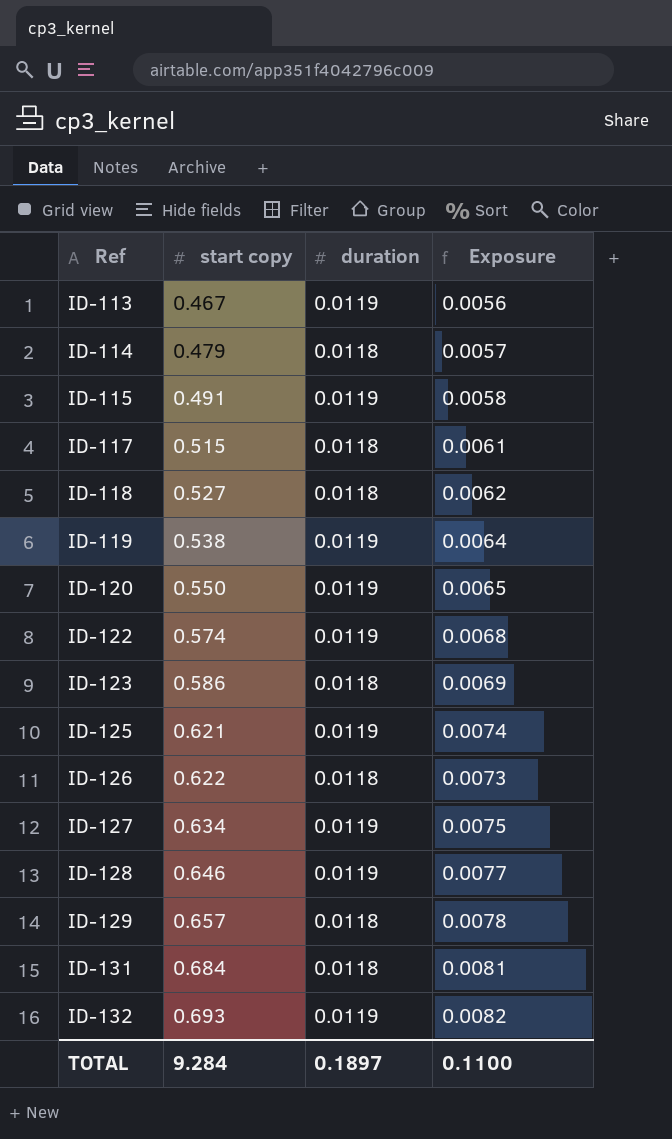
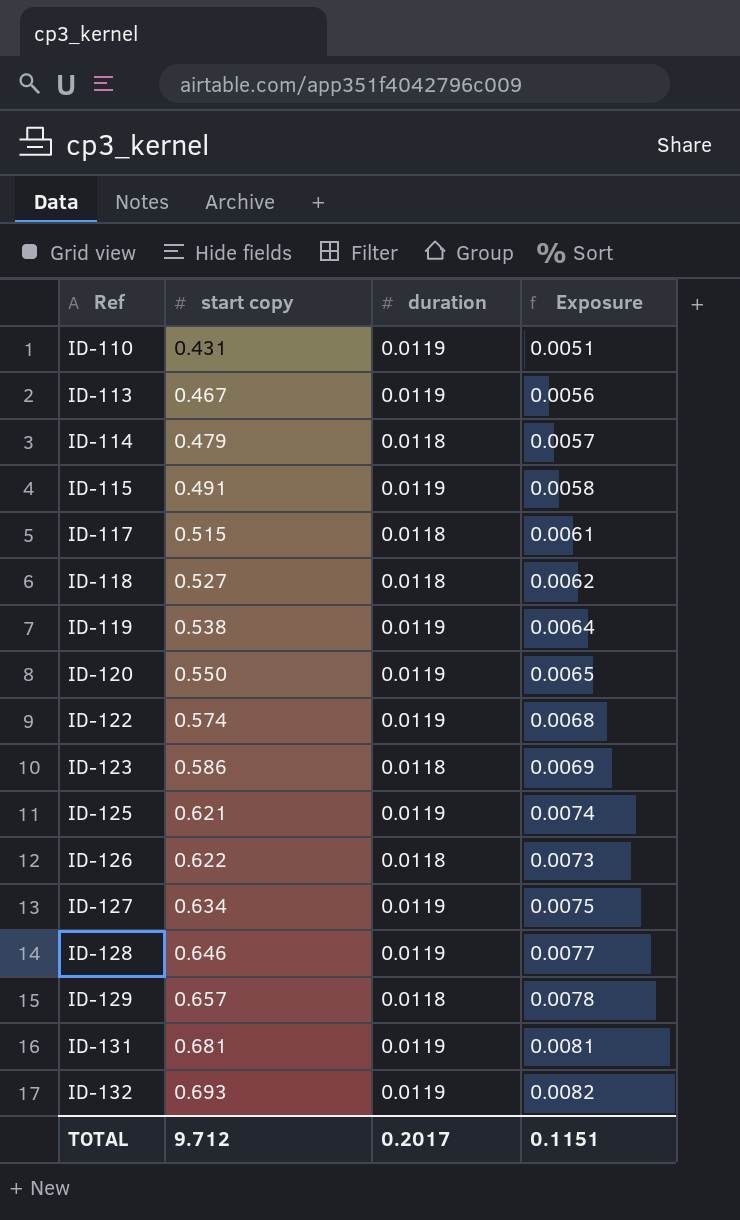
row ID-110: none -> 0.431 | 0.0119 | 0.0051
ID-131 | start copy: 0.684 -> 0.681
ID-131 | duration: 0.0118 -> 0.0119
TOTAL | start copy: 9.284 -> 9.712
TOTAL | duration: 0.1897 -> 0.2017
TOTAL | Exposure: 0.1100 -> 0.1151

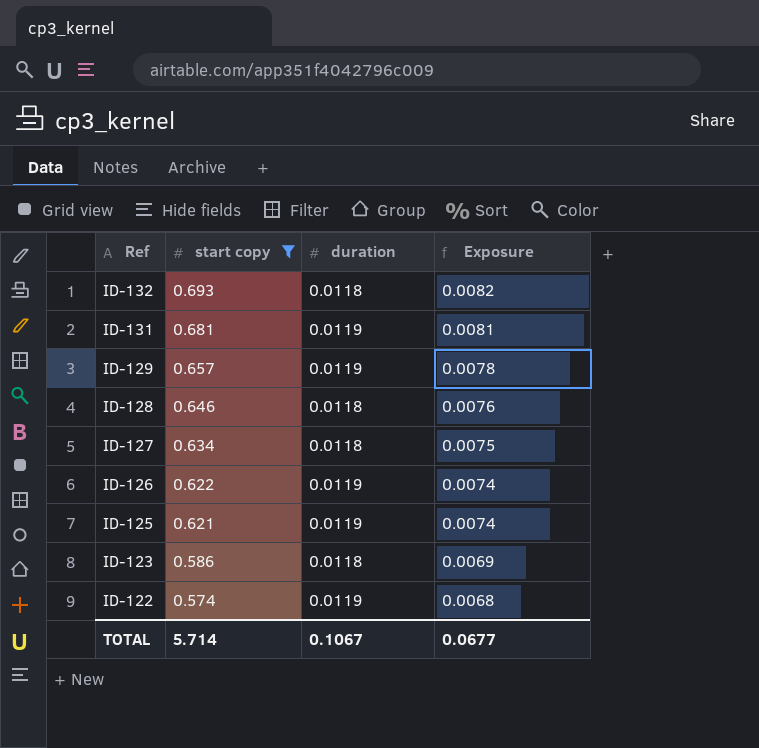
filter: none -> start copy >= 0.574
row order: Ref ascending -> Ref descending
ID-132 | duration: 0.0119 -> 0.0118
ID-129 | duration: 0.0118 -> 0.0119
ID-128 | duration: 0.0119 -> 0.0118
ID-128 | Exposure: 0.0077 -> 0.0076
ID-127 | duration: 0.0119 -> 0.0118
ID-126 | duration: 0.0118 -> 0.0119
ID-126 | Exposure: 0.0073 -> 0.0074
TOTAL | start copy: 9.712 -> 5.714
TOTAL | duration: 0.2017 -> 0.1067
TOTAL | Exposure: 0.1151 -> 0.0677

